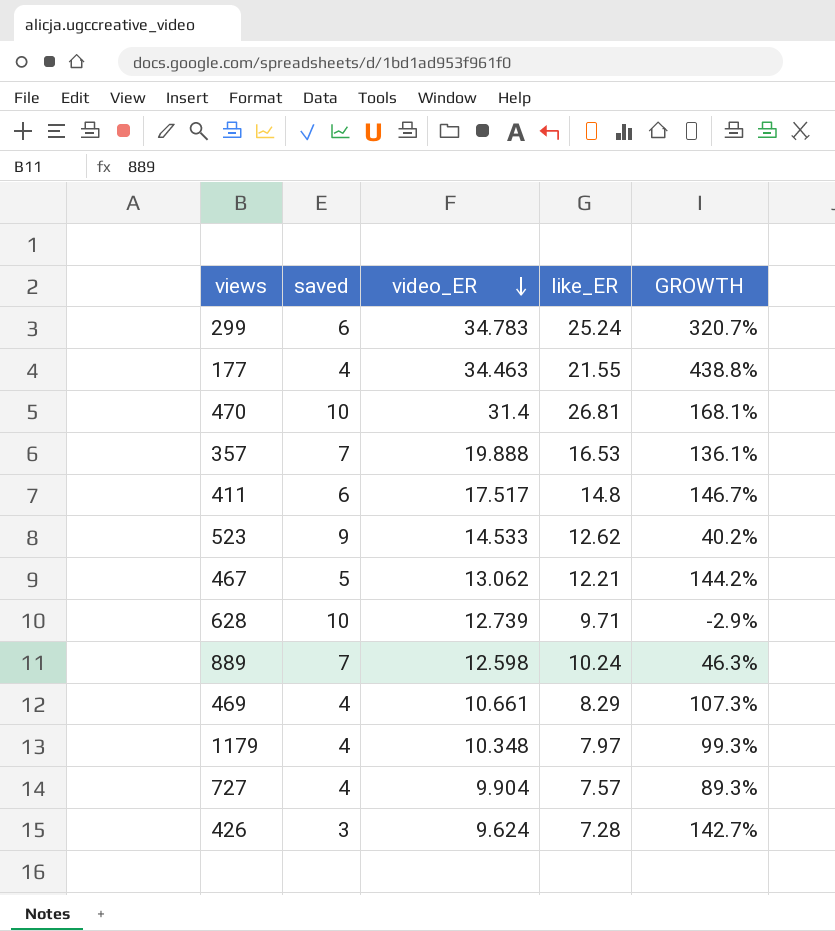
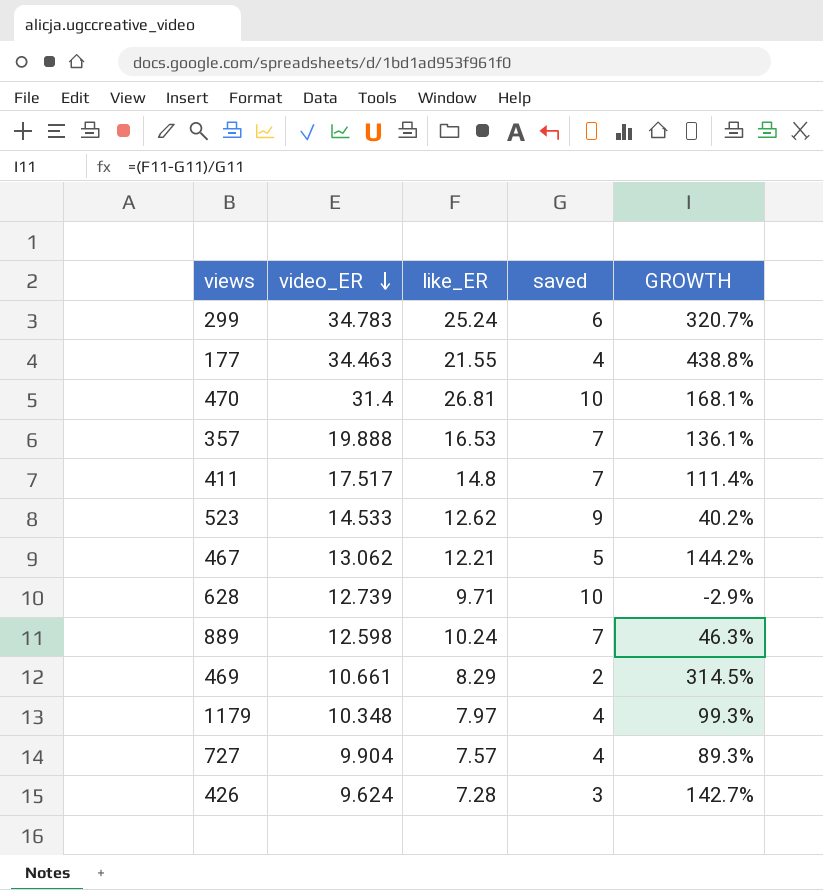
column saved | position: 2 -> 4
411 | saved: 6 -> 7
411 | GROWTH: 146.7% -> 111.4%
469 | saved: 4 -> 2
469 | GROWTH: 107.3% -> 314.5%

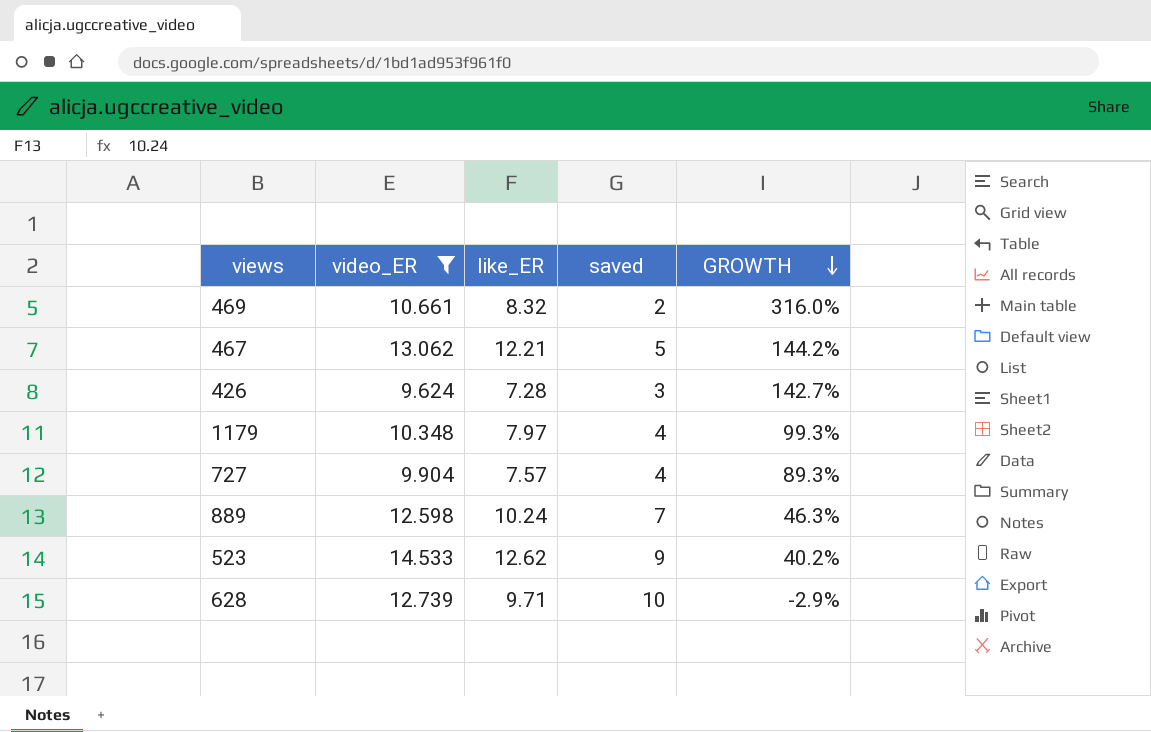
filter: none -> video_ER <= 14.533
row order: video_ER descending -> GROWTH descending
469 | like_ER: 8.29 -> 8.32
469 | GROWTH: 314.5% -> 316.0%

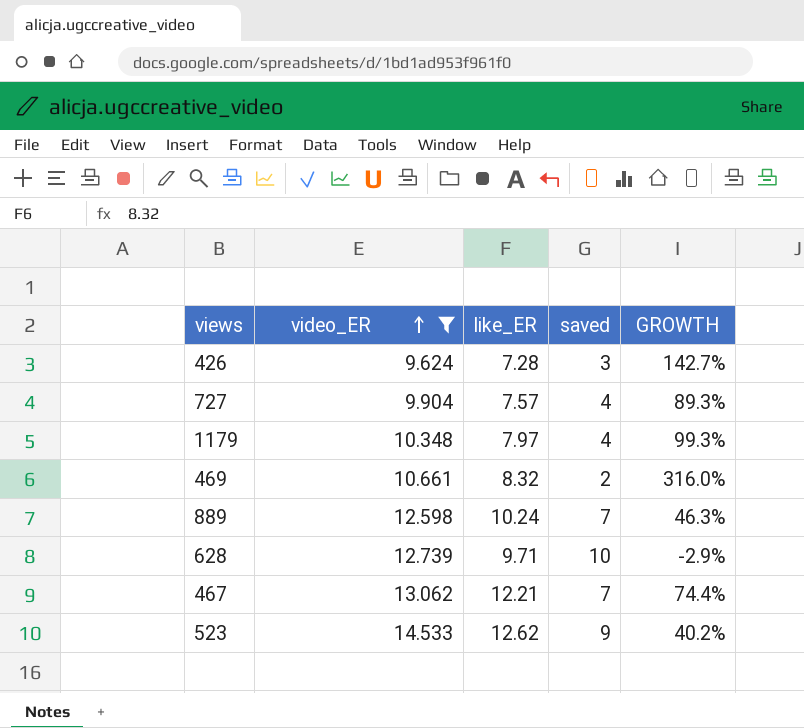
row order: GROWTH descending -> video_ER ascending
467 | saved: 5 -> 7
467 | GROWTH: 144.2% -> 74.4%

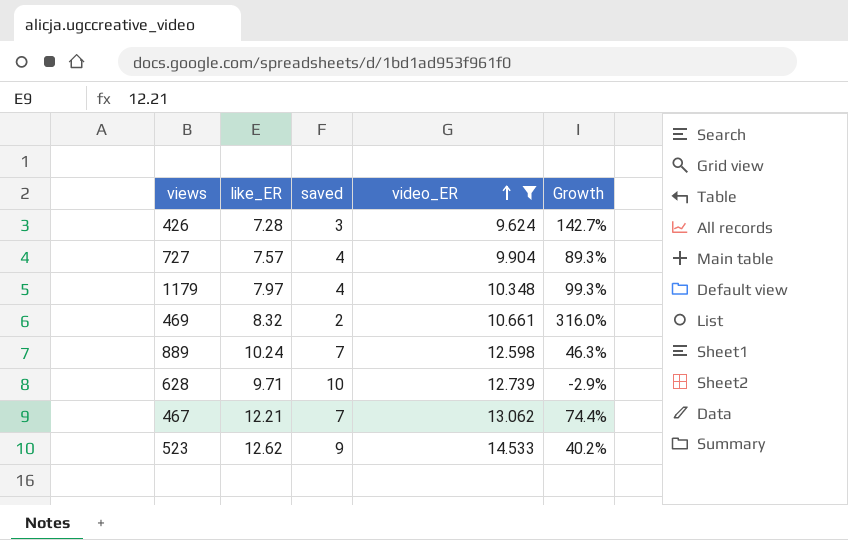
column video_ER | position: 2 -> 4
column name: GROWTH -> Growth

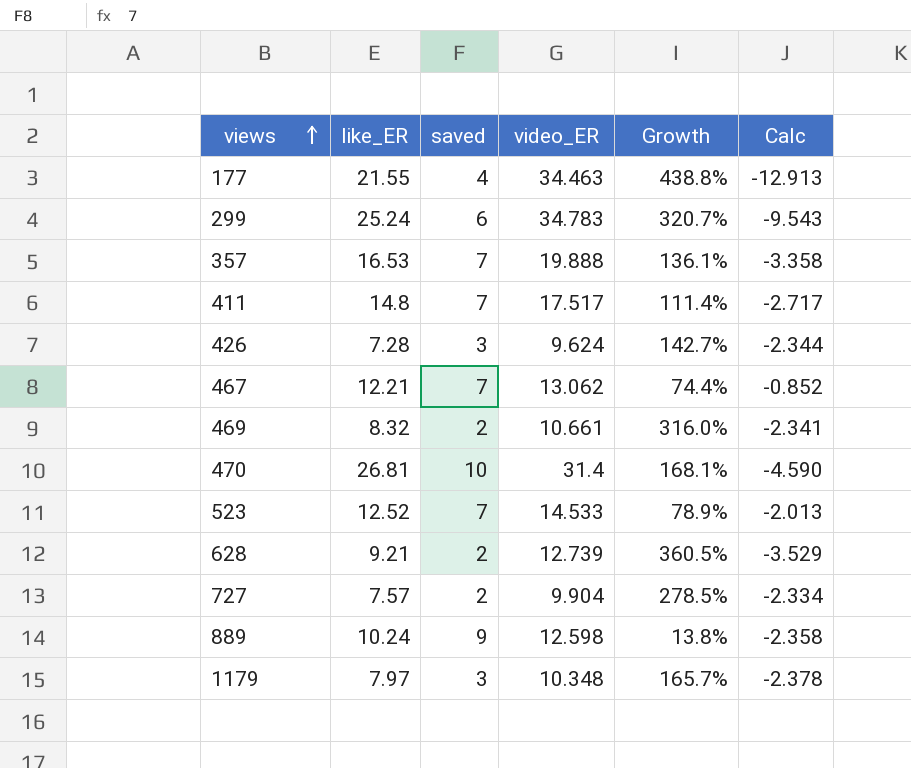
filter: video_ER <= 14.533 -> none
row order: video_ER ascending -> views ascending
column Calc | formula: none -> [like_ER] - [video_ER]
523 | like_ER: 12.62 -> 12.52
523 | saved: 9 -> 7
523 | Growth: 40.2% -> 78.9%
628 | like_ER: 9.71 -> 9.21
628 | saved: 10 -> 2
628 | Growth: -2.9% -> 360.5%
727 | saved: 4 -> 2
727 | Growth: 89.3% -> 278.5%
889 | saved: 7 -> 9
889 | Growth: 46.3% -> 13.8%
1179 | saved: 4 -> 3
1179 | Growth: 99.3% -> 165.7%

